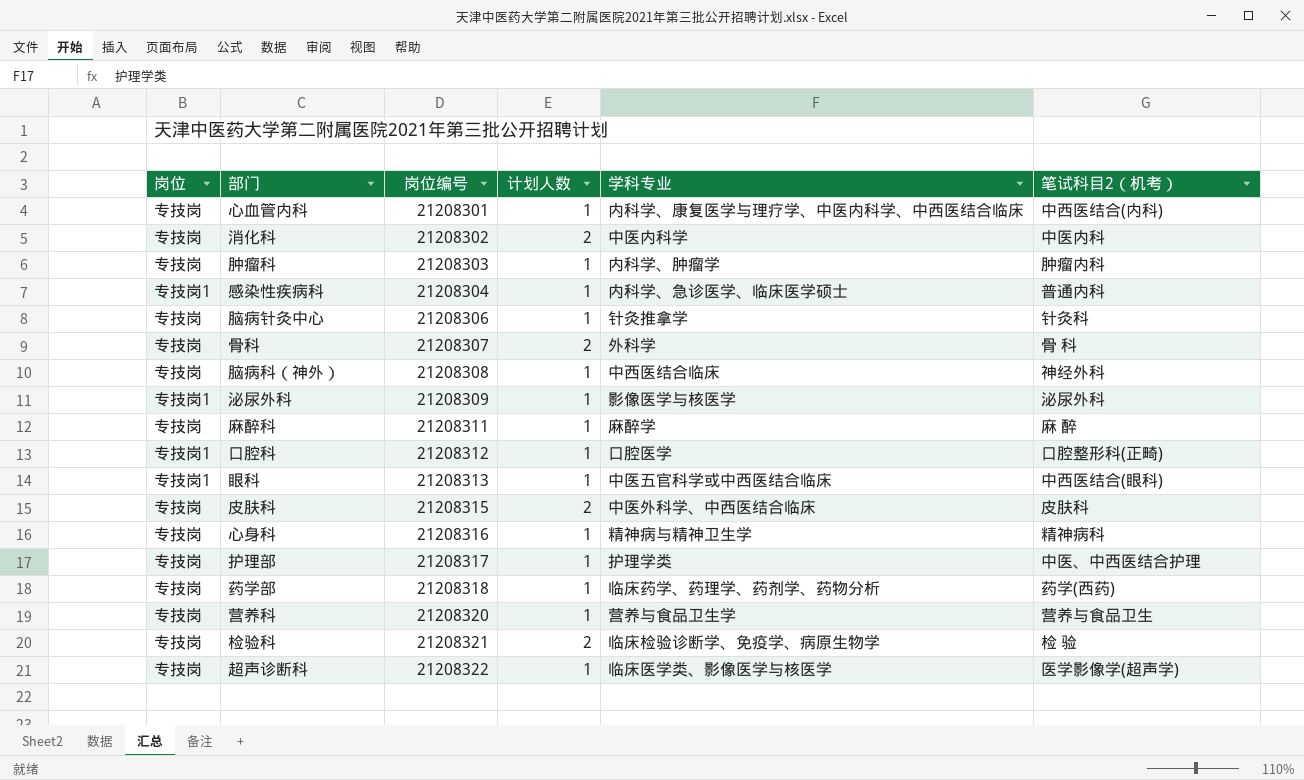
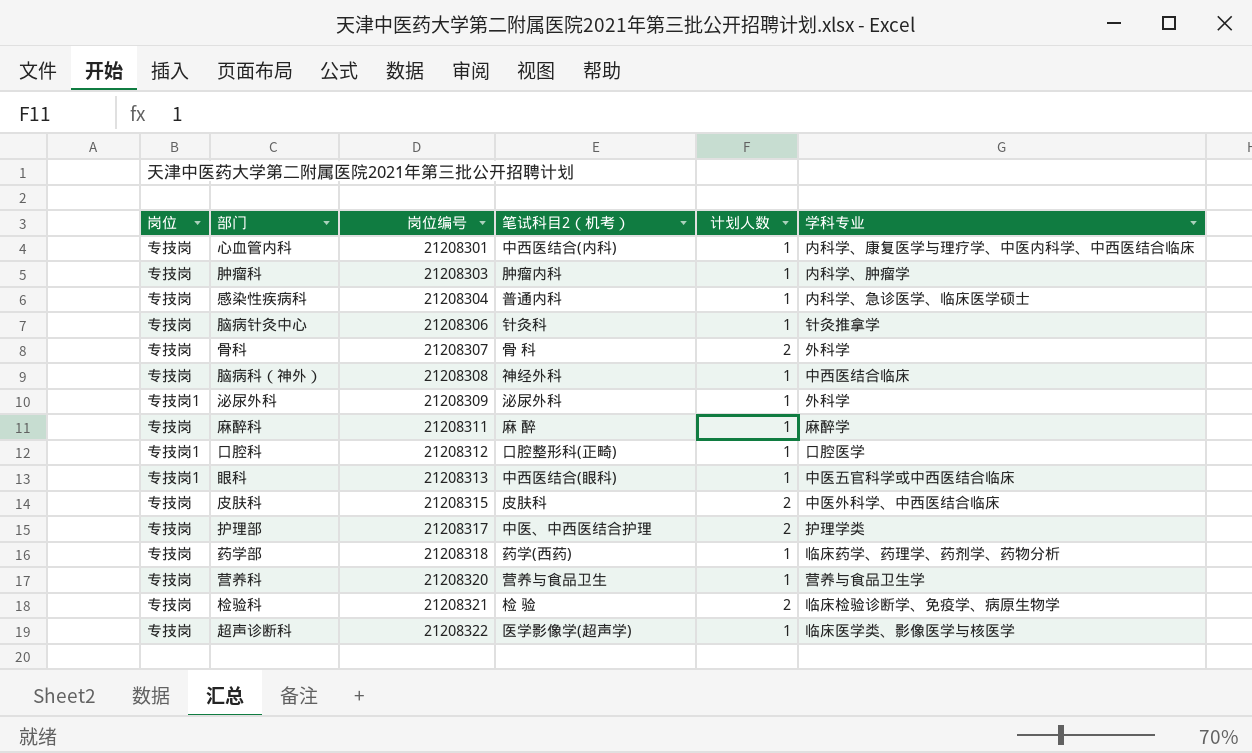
column 笔试科目2（机考） | position: 6 -> 4
row 消化科: 专技岗 | 21208302 | 2 | 中医内科学 | 中医内科 -> none
row 心身科: 专技岗 | 21208316 | 1 | 精神病与精神卫生学 | 精神病科 -> none
感染性疾病科 | 岗位: 专技岗1 -> 专技岗
泌尿外科 | 学科专业: 影像医学与核医学 -> 外科学
护理部 | 计划人数: 1 -> 2

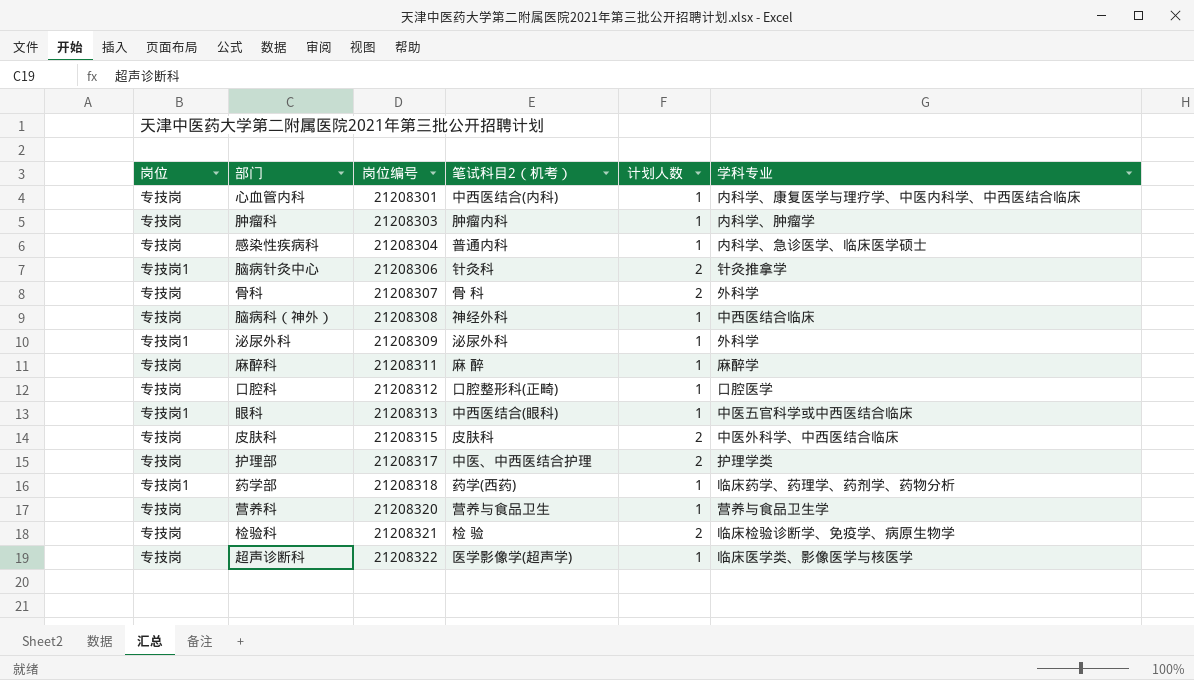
脑病针灸中心 | 岗位: 专技岗 -> 专技岗1
脑病针灸中心 | 计划人数: 1 -> 2
口腔科 | 岗位: 专技岗1 -> 专技岗
药学部 | 岗位: 专技岗 -> 专技岗1

